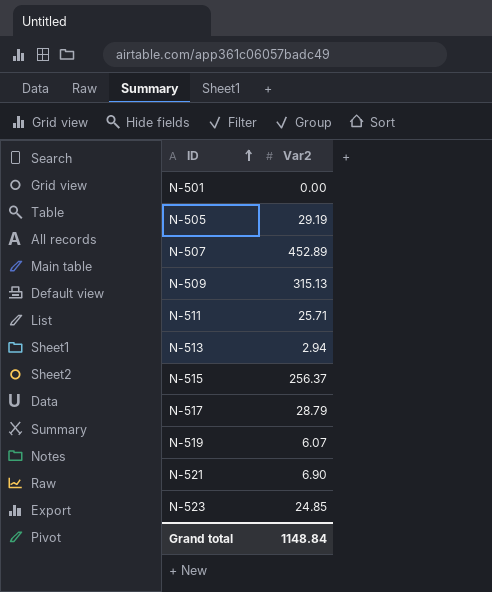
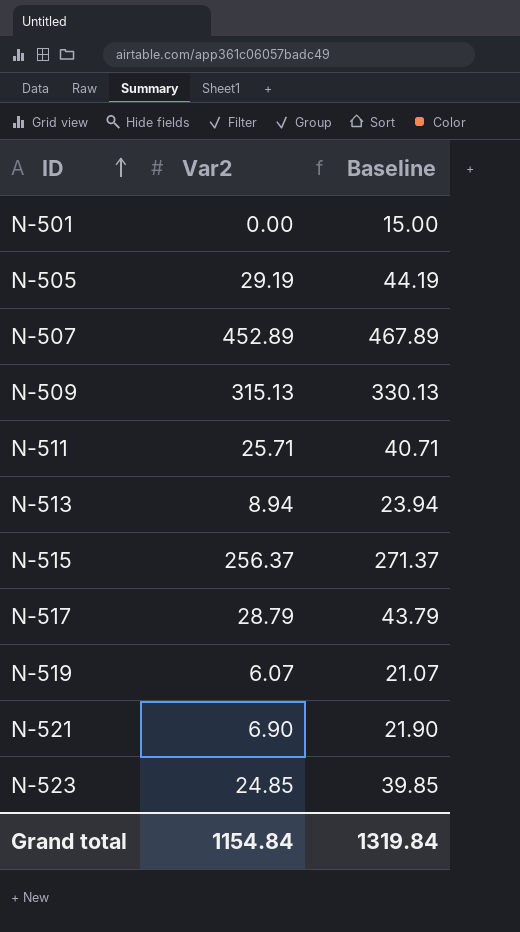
column Baseline | formula: none -> [Var2] + 15
N-513 | Var2: 2.94 -> 8.94
Grand total | Var2: 1148.84 -> 1154.84

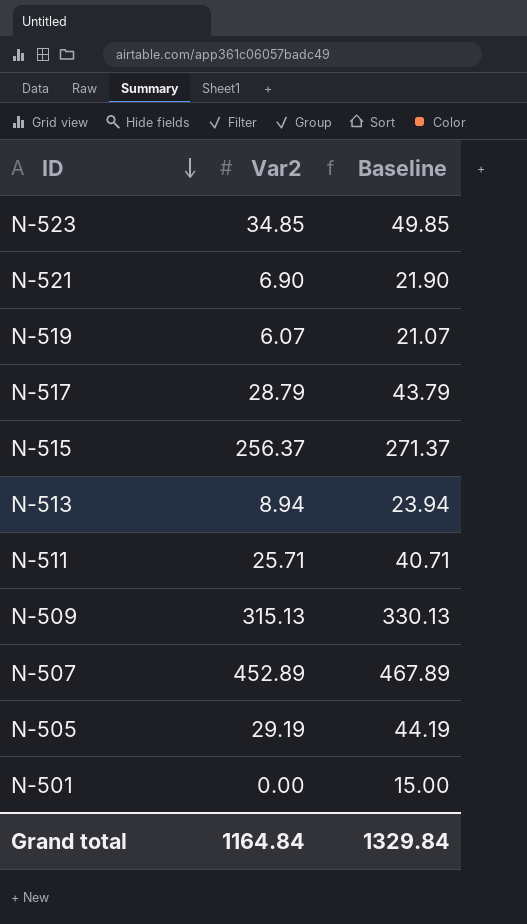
row order: ID ascending -> ID descending
N-523 | Var2: 24.85 -> 34.85
N-523 | Baseline: 39.85 -> 49.85
Grand total | Var2: 1154.84 -> 1164.84
Grand total | Baseline: 1319.84 -> 1329.84

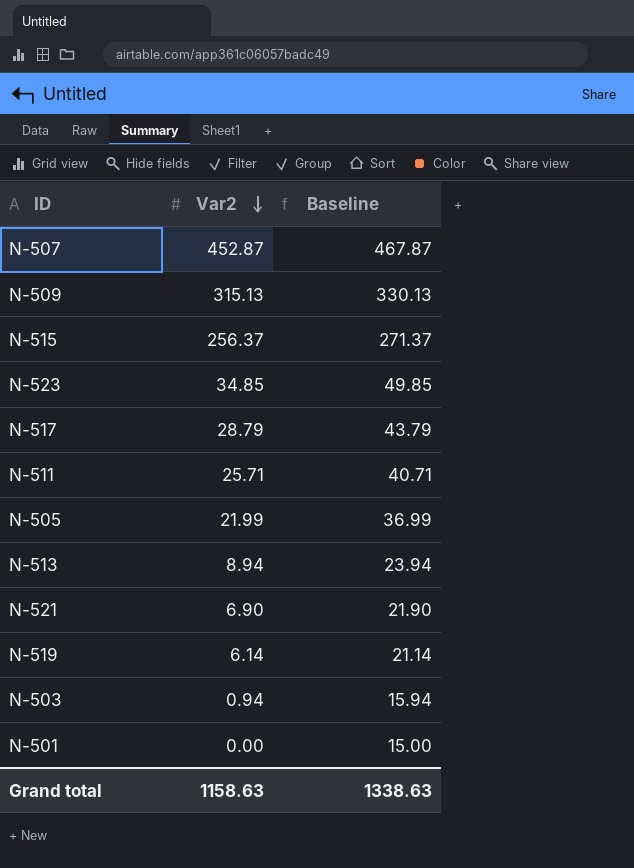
row order: ID descending -> Var2 descending
N-507 | Var2: 452.89 -> 452.87
N-507 | Baseline: 467.89 -> 467.87
N-505 | Var2: 29.19 -> 21.99
N-505 | Baseline: 44.19 -> 36.99
N-519 | Var2: 6.07 -> 6.14
N-519 | Baseline: 21.07 -> 21.14
row N-503: none -> 0.94 | 15.94
Grand total | Var2: 1164.84 -> 1158.63
Grand total | Baseline: 1329.84 -> 1338.63

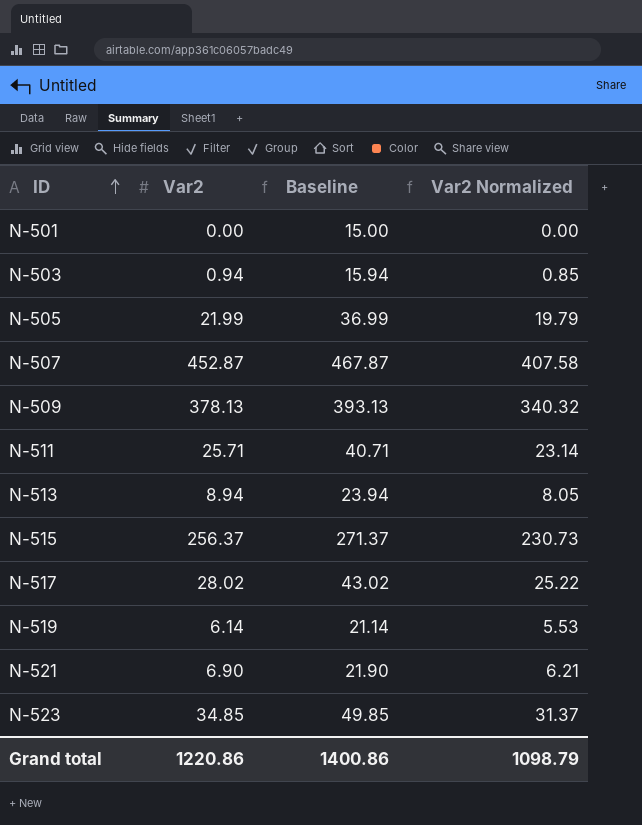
row order: Var2 descending -> ID ascending
column Var2 Normalized | formula: none -> [Var2] * 0.9
N-509 | Var2: 315.13 -> 378.13
N-509 | Baseline: 330.13 -> 393.13
N-517 | Var2: 28.79 -> 28.02
N-517 | Baseline: 43.79 -> 43.02
Grand total | Var2: 1158.63 -> 1220.86
Grand total | Baseline: 1338.63 -> 1400.86

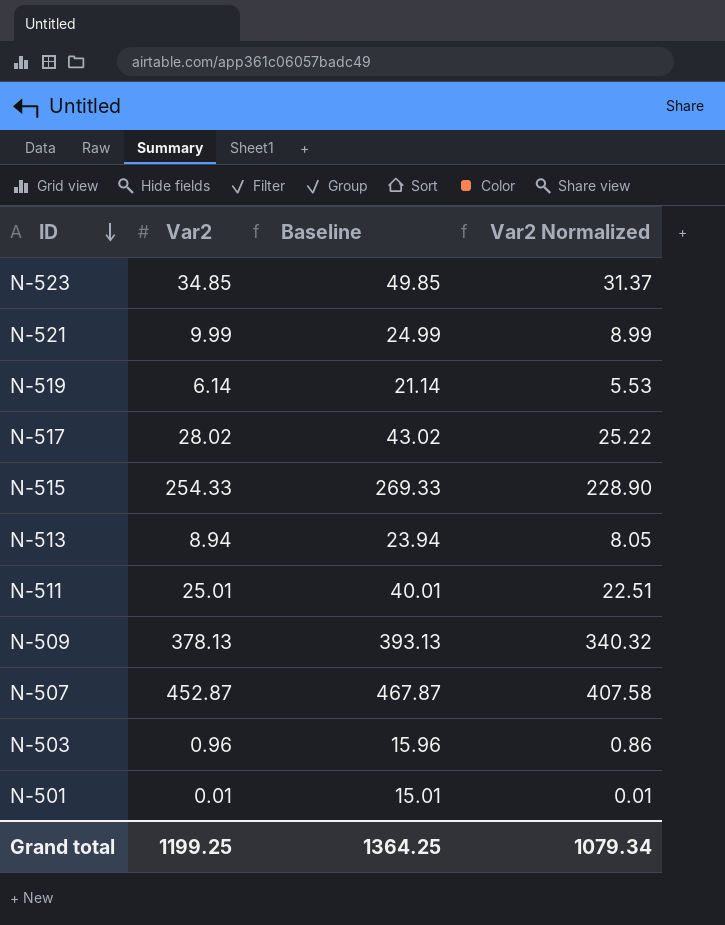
row order: ID ascending -> ID descending
row N-505: 21.99 | 36.99 | 19.79 -> none
N-521 | Var2: 6.90 -> 9.99
N-521 | Baseline: 21.90 -> 24.99
N-521 | Var2 Normalized: 6.21 -> 8.99
N-515 | Var2: 256.37 -> 254.33
N-515 | Baseline: 271.37 -> 269.33
N-515 | Var2 Normalized: 230.73 -> 228.90
N-511 | Var2: 25.71 -> 25.01
N-511 | Baseline: 40.71 -> 40.01
N-511 | Var2 Normalized: 23.14 -> 22.51
N-503 | Var2: 0.94 -> 0.96
N-503 | Baseline: 15.94 -> 15.96
N-503 | Var2 Normalized: 0.85 -> 0.86
N-501 | Var2: 0.00 -> 0.01
N-501 | Baseline: 15.00 -> 15.01
N-501 | Var2 Normalized: 0.00 -> 0.01
Grand total | Var2: 1220.86 -> 1199.25
Grand total | Baseline: 1400.86 -> 1364.25
Grand total | Var2 Normalized: 1098.79 -> 1079.34

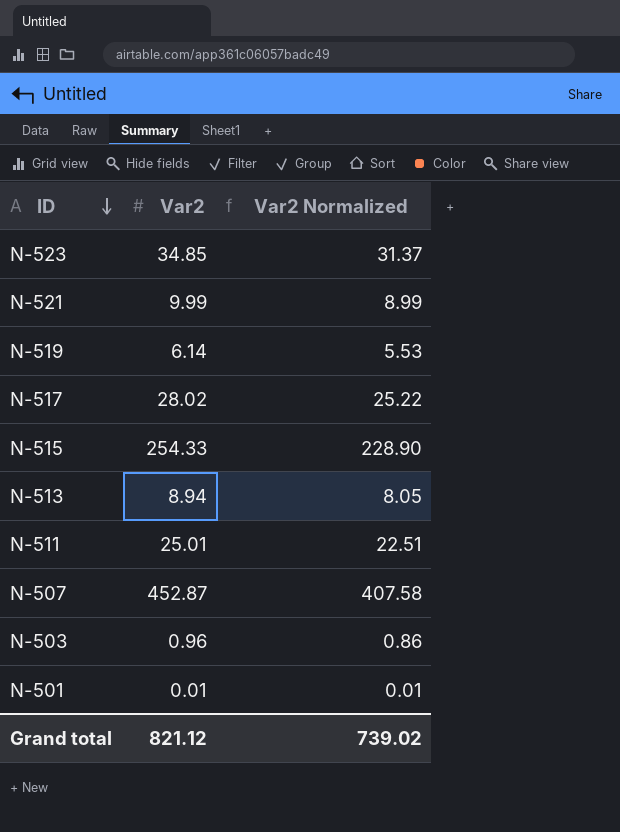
column Baseline | formula: [Var2] + 15 -> none
row N-509: 378.13 | 393.13 | 340.32 -> none
Grand total | Var2: 1199.25 -> 821.12
Grand total | Var2 Normalized: 1079.34 -> 739.02

